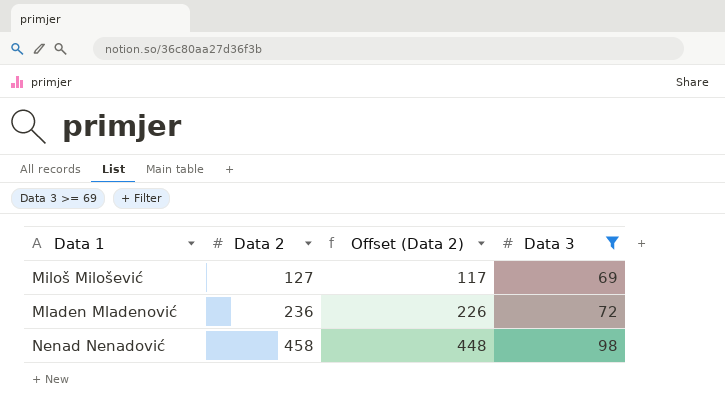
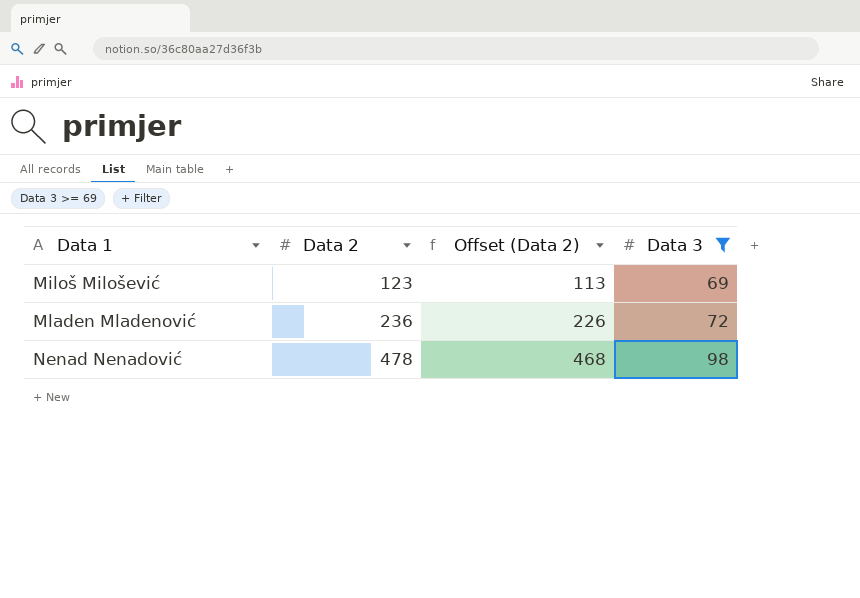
Miloš Milošević | Data 2: 127 -> 123
Miloš Milošević | Offset (Data 2): 117 -> 113
Nenad Nenadović | Data 2: 458 -> 478
Nenad Nenadović | Offset (Data 2): 448 -> 468

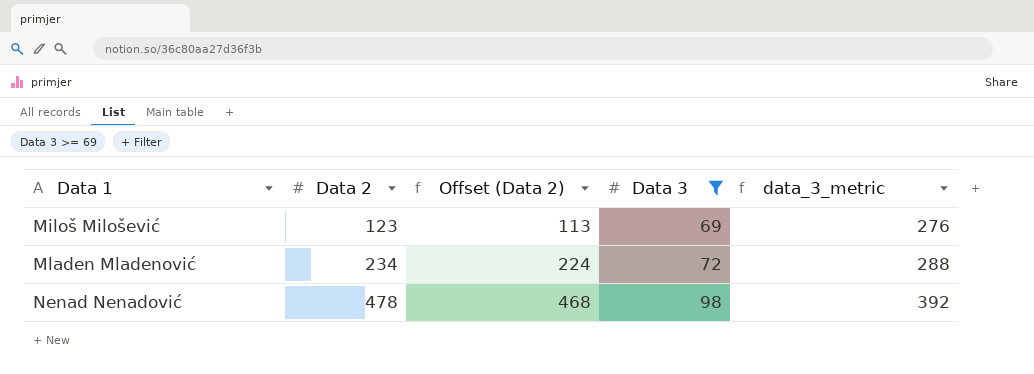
column data_3_metric | formula: none -> [Data 3] * 4
Mladen Mladenović | Data 2: 236 -> 234
Mladen Mladenović | Offset (Data 2): 226 -> 224

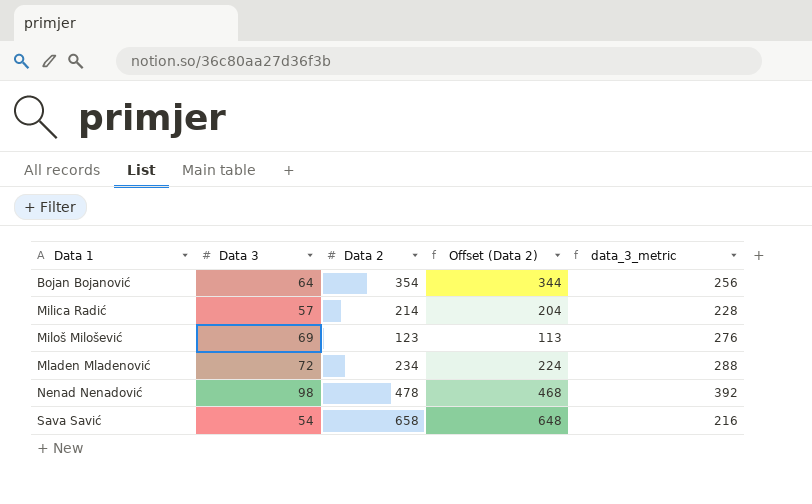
filter: Data 3 >= 69 -> none
column Data 3 | position: 4 -> 2

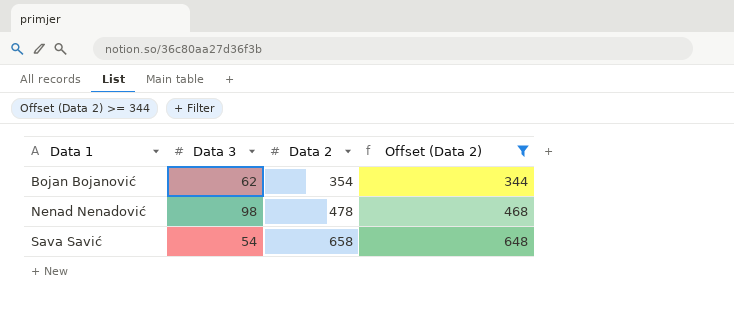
filter: none -> Offset (Data 2) >= 344
column data_3_metric | formula: [Data 3] * 4 -> none
Bojan Bojanović | Data 3: 64 -> 62

